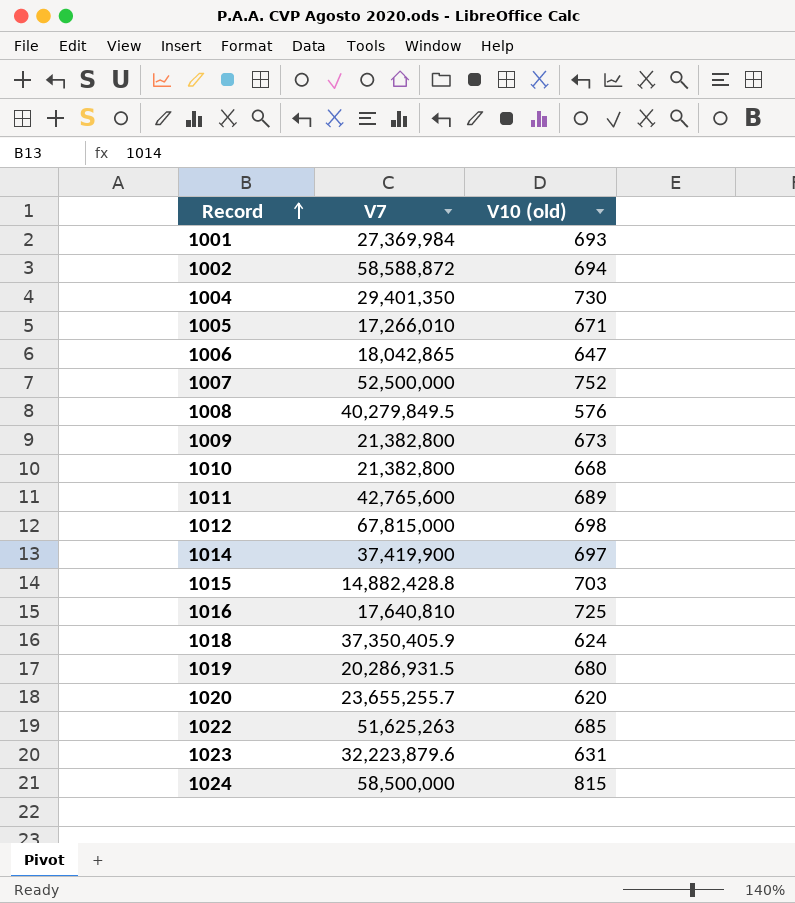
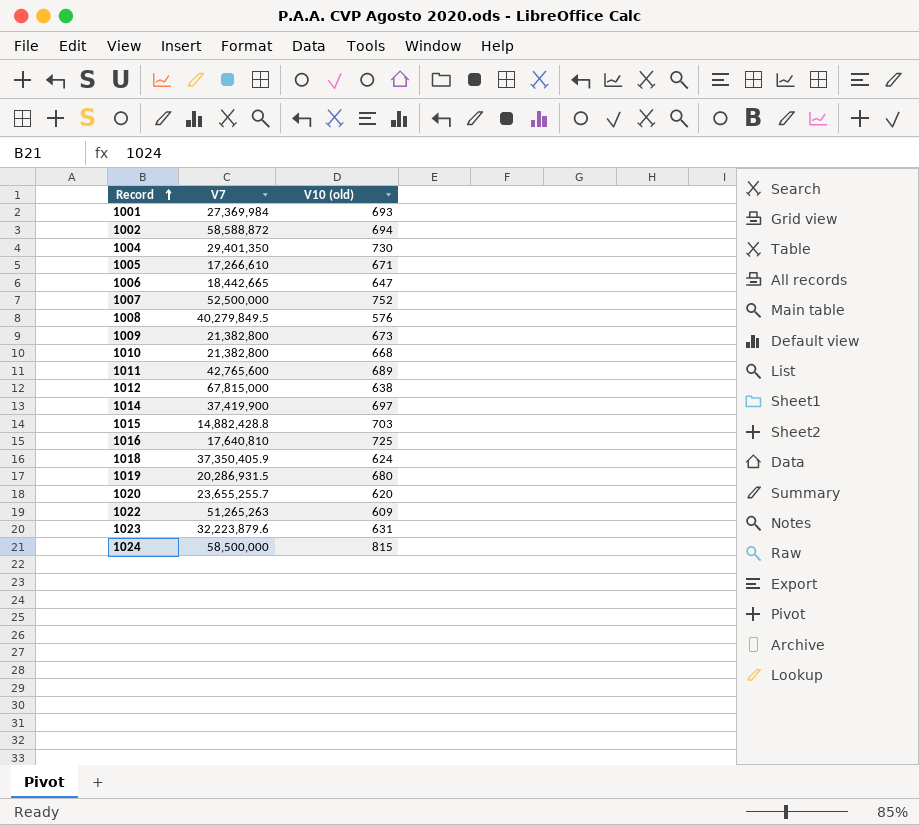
1005 | V7: 17,266,010 -> 17,266,610
1006 | V7: 18,042,865 -> 18,442,665
1012 | V10 (old): 698 -> 638
1022 | V7: 51,625,263 -> 51,265,263
1022 | V10 (old): 685 -> 609

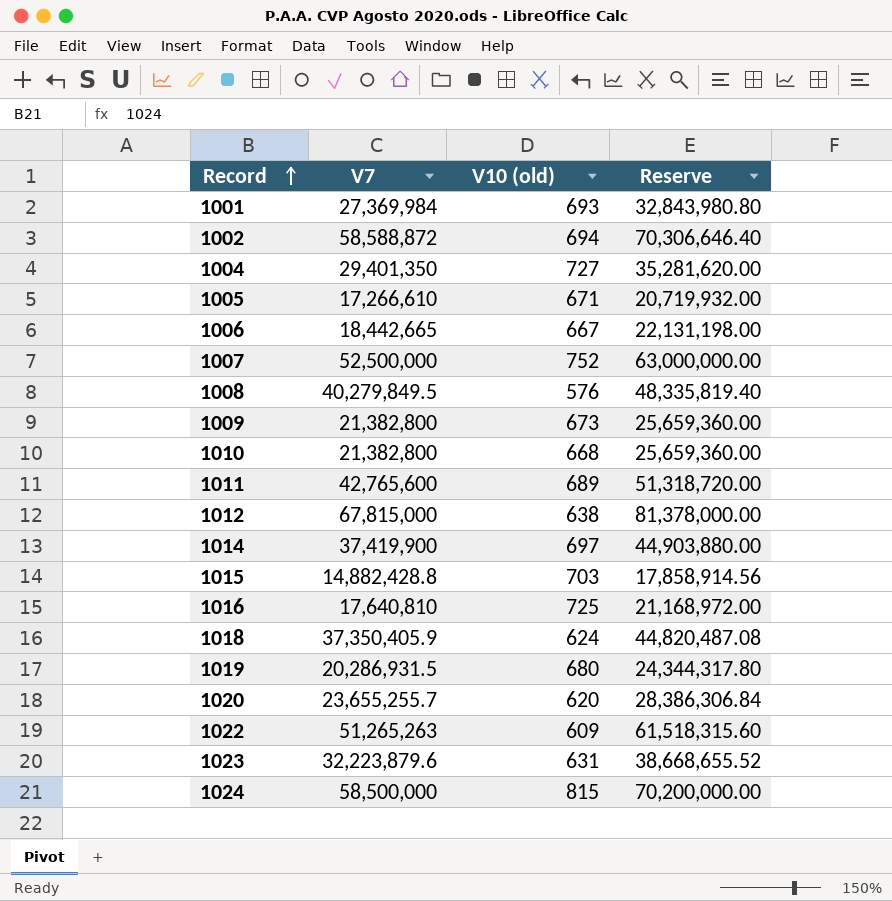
column Reserve | formula: none -> [V7] * 1.2
1004 | V10 (old): 730 -> 727
1006 | V10 (old): 647 -> 667

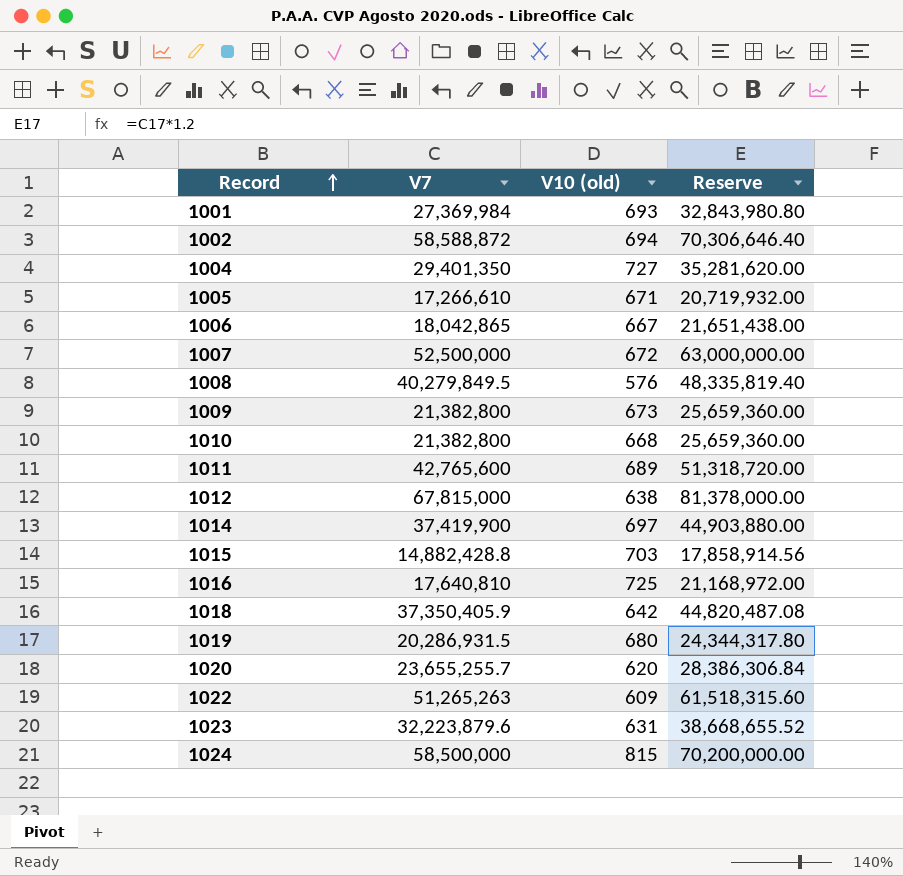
1006 | V7: 18,442,665 -> 18,042,865
1006 | Reserve: 22,131,198.00 -> 21,651,438.00
1007 | V10 (old): 752 -> 672
1018 | V10 (old): 624 -> 642

